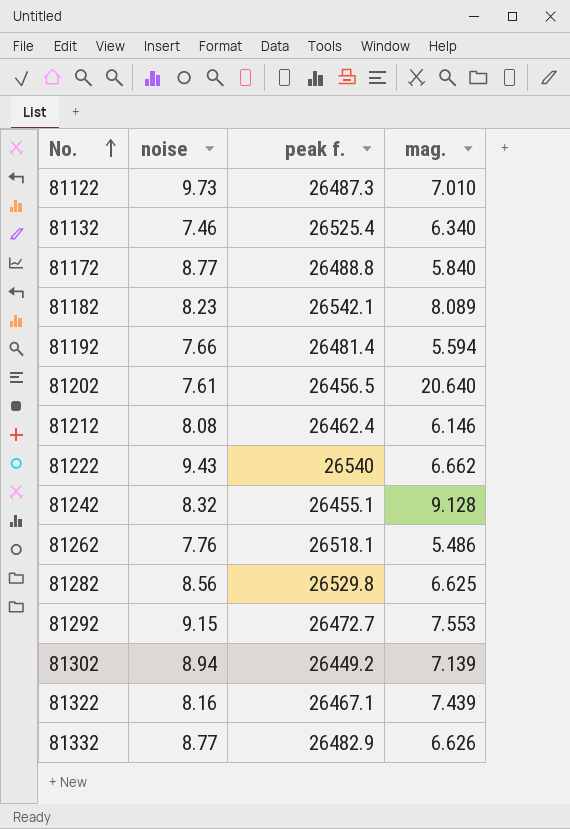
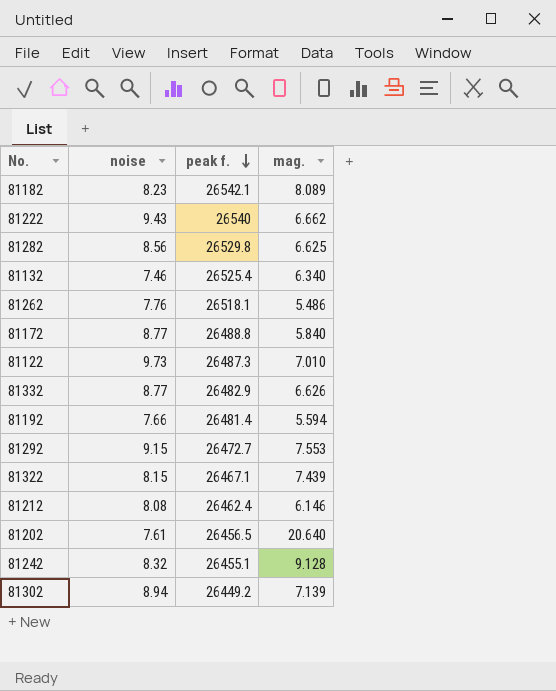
row order: No. ascending -> peak f. descending
81322 | noise: 8.16 -> 8.15

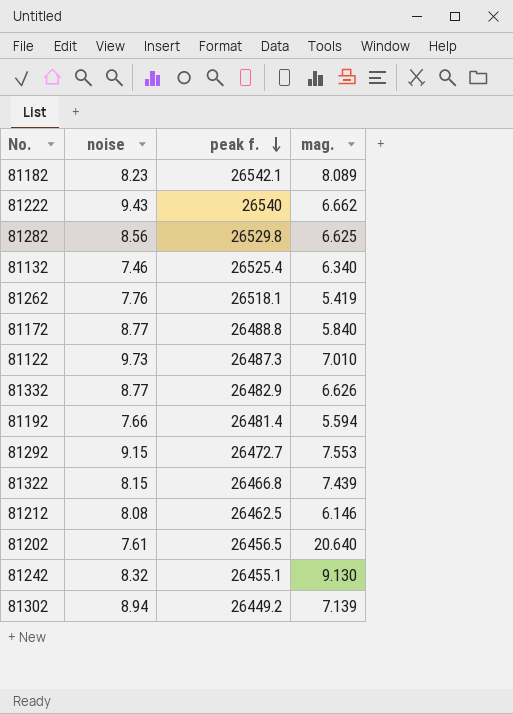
81262 | mag.: 5.486 -> 5.419
81322 | peak f.: 26467.1 -> 26466.8
81212 | peak f.: 26462.4 -> 26462.5
81242 | mag.: 9.128 -> 9.130

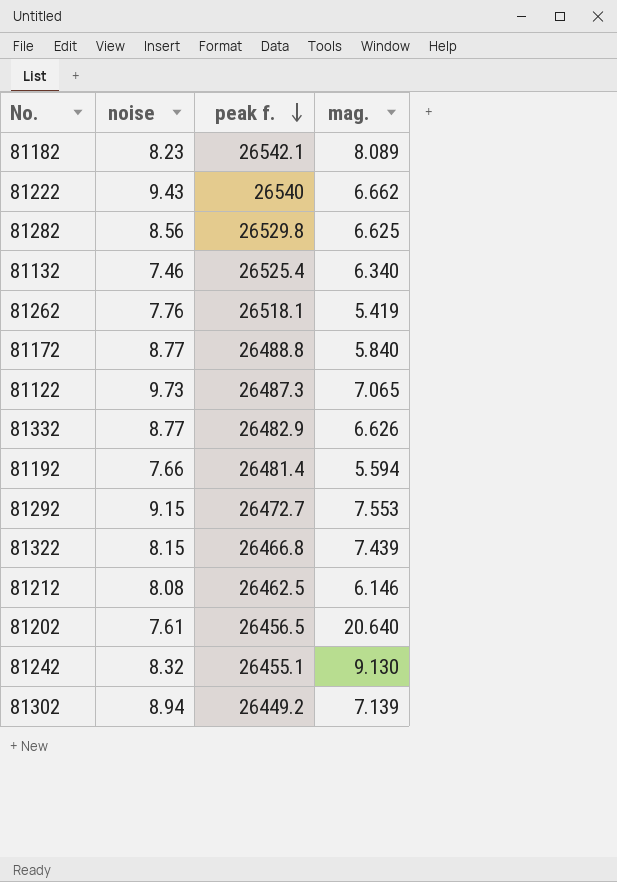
81122 | mag.: 7.010 -> 7.065

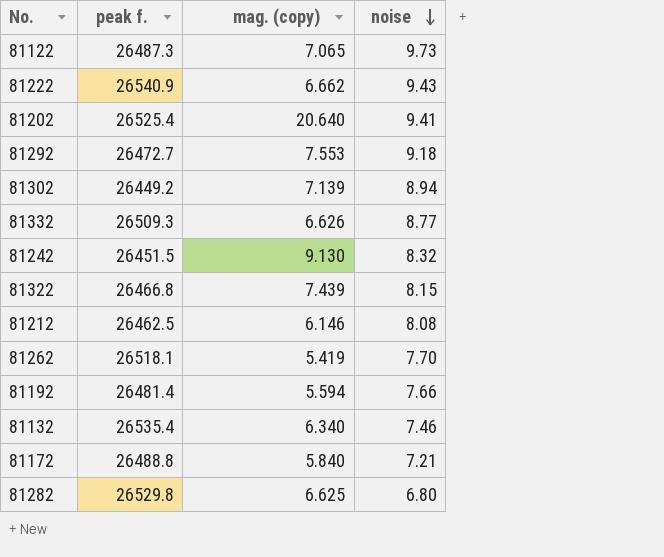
row order: peak f. descending -> noise descending
column name: mag. -> mag. (copy)
column noise | position: 2 -> 4
row 81182: 8.23 | 26542.1 | 8.089 -> none
81222 | peak f.: 26540 -> 26540.9
81202 | peak f.: 26456.5 -> 26525.4
81202 | noise: 7.61 -> 9.41
81292 | noise: 9.15 -> 9.18
81332 | peak f.: 26482.9 -> 26509.3
81242 | peak f.: 26455.1 -> 26451.5
81262 | noise: 7.76 -> 7.70
81132 | peak f.: 26525.4 -> 26535.4
81172 | noise: 8.77 -> 7.21
81282 | noise: 8.56 -> 6.80

